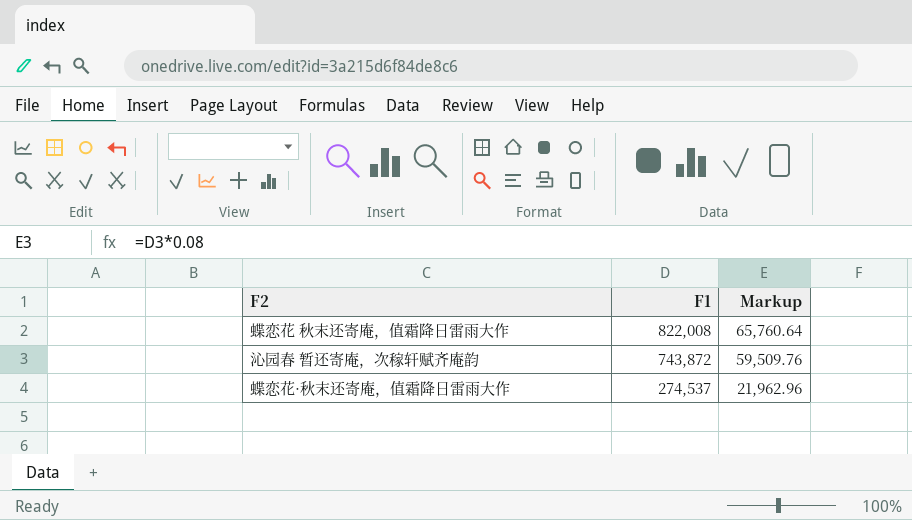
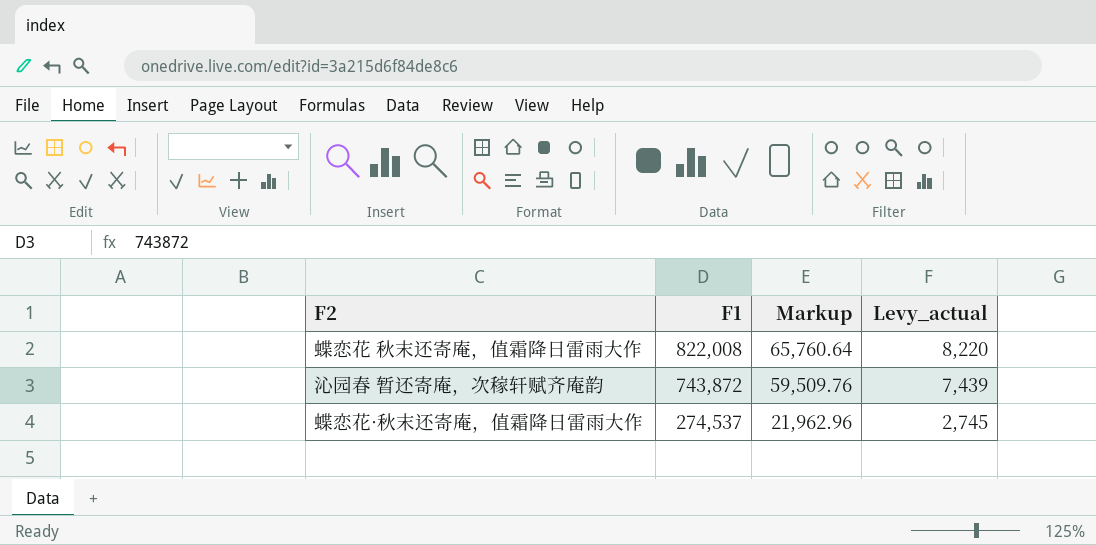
column Levy_actual | formula: none -> [F1] * 0.01

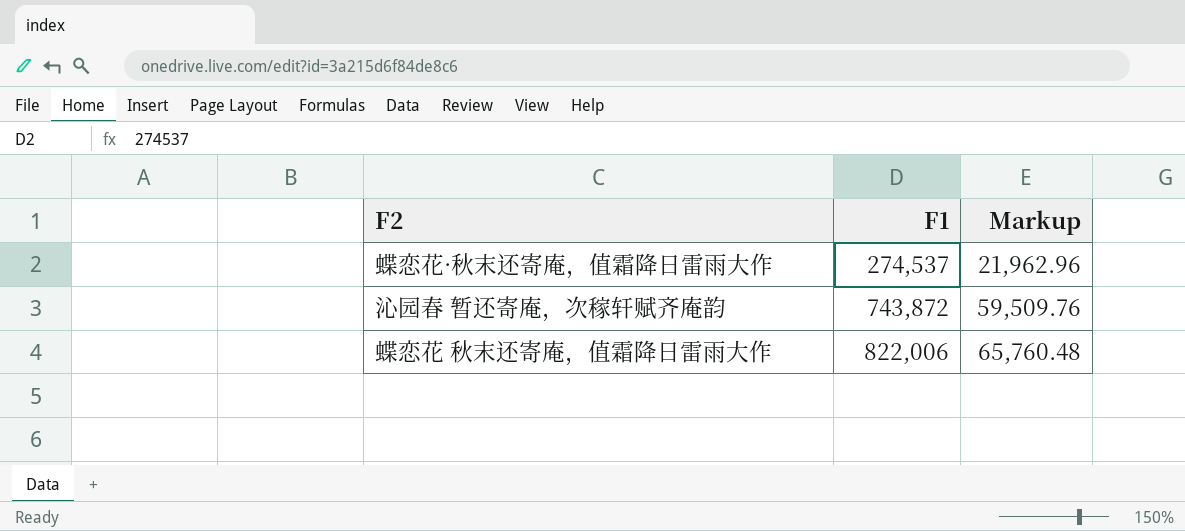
row order: F1 descending -> F1 ascending
column Levy_actual | formula: [F1] * 0.01 -> none
蝶恋花 秋末还寄庵，值霜降日雷雨大作 | F1: 822,008 -> 822,006
蝶恋花 秋末还寄庵，值霜降日雷雨大作 | Markup: 65,760.64 -> 65,760.48

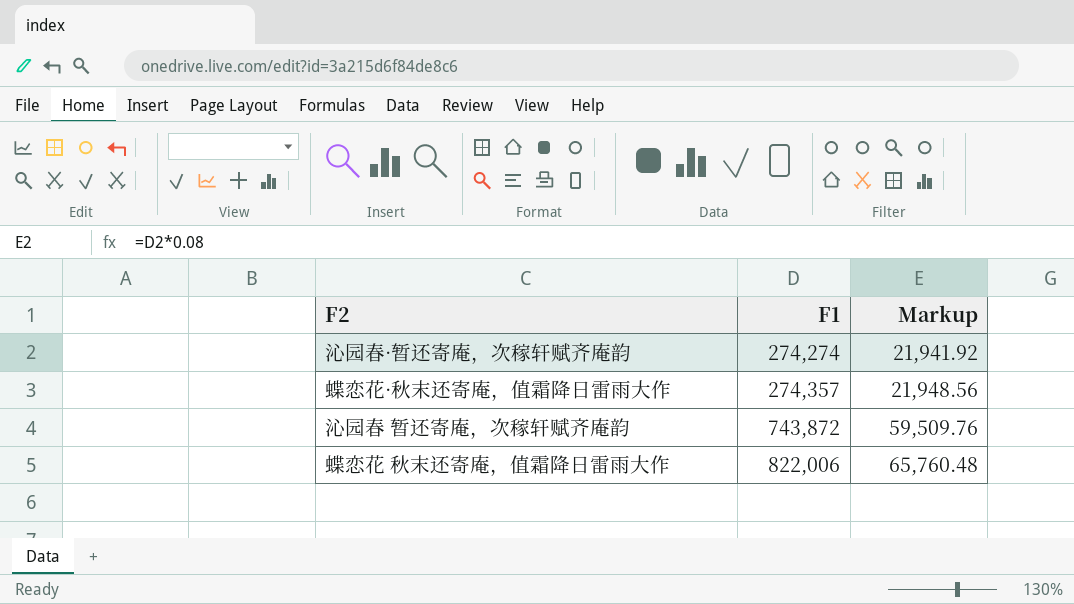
row 沁园春·暂还寄庵，次稼轩赋齐庵韵: none -> 274,274 | 21,941.92
蝶恋花·秋末还寄庵，值霜降日雷雨大作 | F1: 274,537 -> 274,357
蝶恋花·秋末还寄庵，值霜降日雷雨大作 | Markup: 21,962.96 -> 21,948.56

